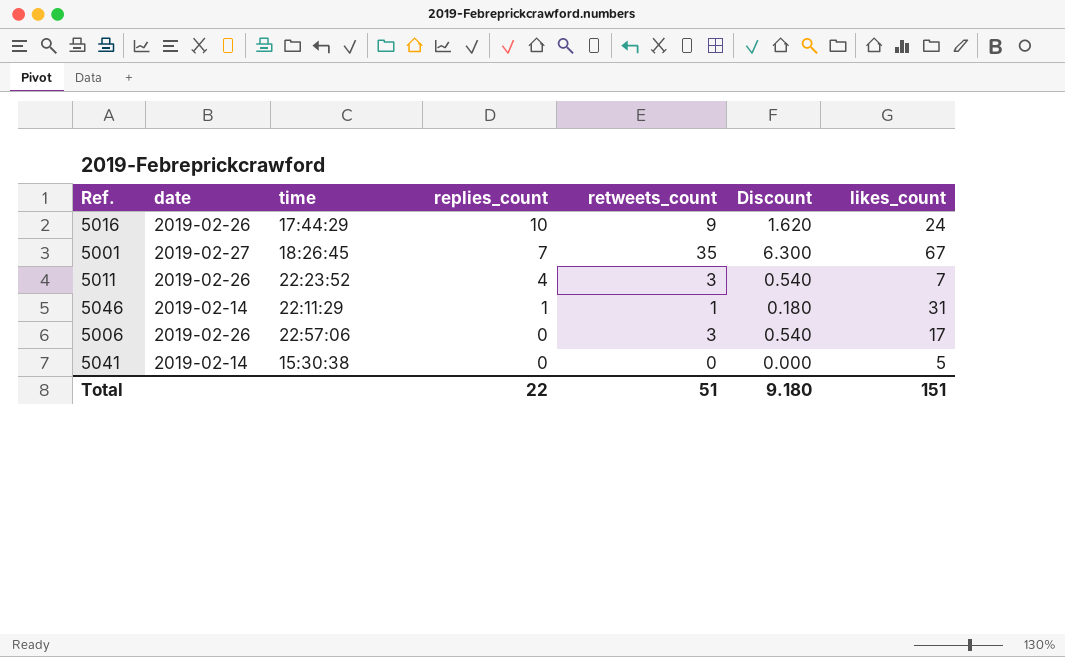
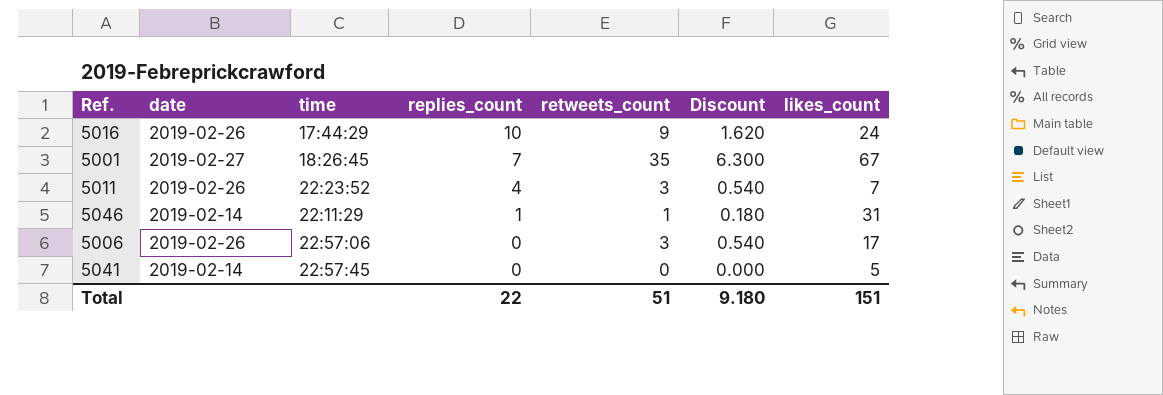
5041 | time: 15:30:38 -> 22:57:45

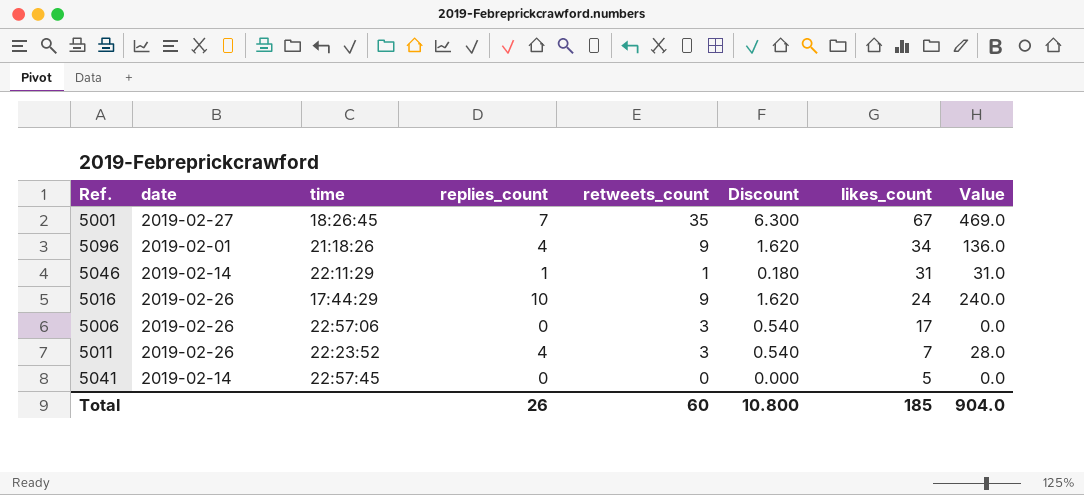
row order: replies_count descending -> likes_count descending
column Value | formula: none -> [replies_count] * [likes_count]
row 5096: none -> 2019-02-01 | 21:18:26 | 4 | 9 | 1.620 | 34 | 136.0
Total | replies_count: 22 -> 26
Total | retweets_count: 51 -> 60
Total | Discount: 9.180 -> 10.800
Total | likes_count: 151 -> 185

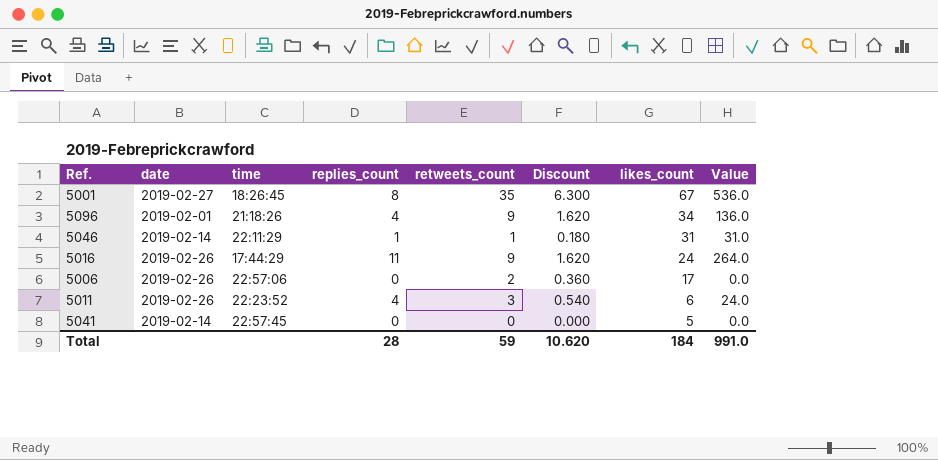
5001 | replies_count: 7 -> 8
5001 | Value: 469.0 -> 536.0
5016 | replies_count: 10 -> 11
5016 | Value: 240.0 -> 264.0
5006 | retweets_count: 3 -> 2
5006 | Discount: 0.540 -> 0.360
5011 | likes_count: 7 -> 6
5011 | Value: 28.0 -> 24.0
Total | replies_count: 26 -> 28
Total | retweets_count: 60 -> 59
Total | Discount: 10.800 -> 10.620
Total | likes_count: 185 -> 184
Total | Value: 904.0 -> 991.0

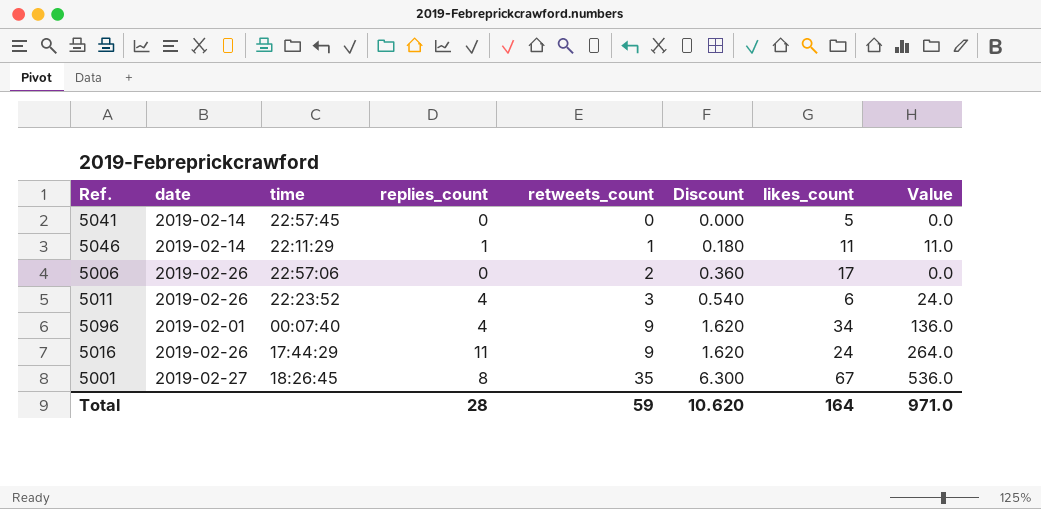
row order: likes_count descending -> retweets_count ascending
5046 | likes_count: 31 -> 11
5046 | Value: 31.0 -> 11.0
5096 | time: 21:18:26 -> 00:07:40
Total | likes_count: 184 -> 164
Total | Value: 991.0 -> 971.0

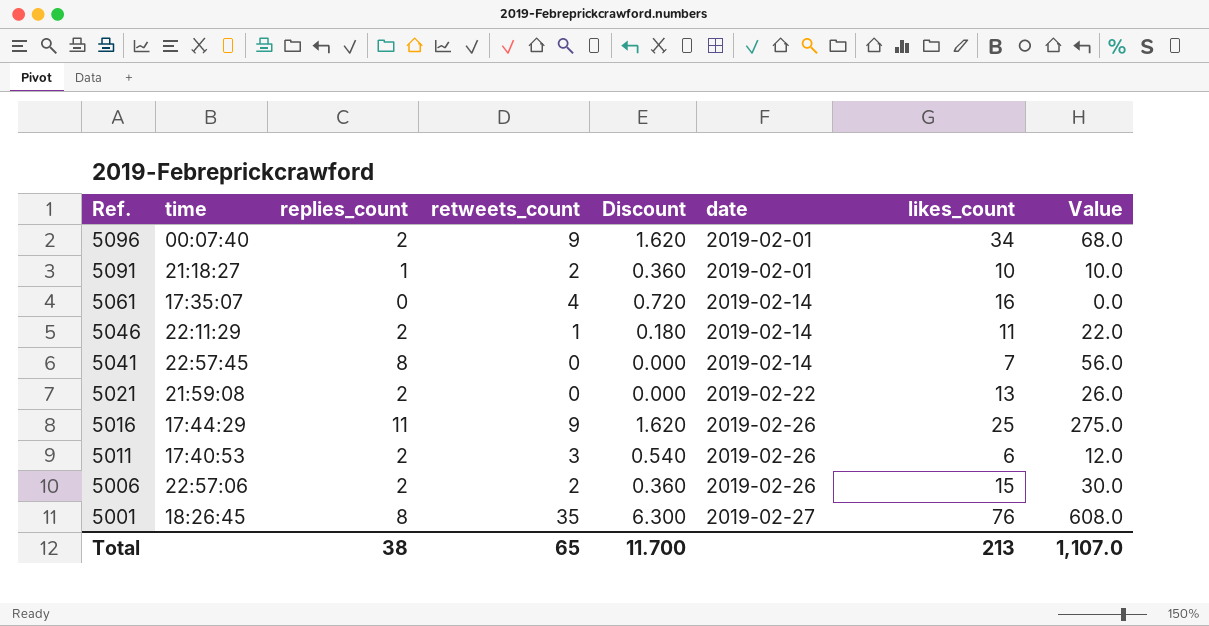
row order: retweets_count ascending -> Ref. descending
column date | position: 2 -> 6
5096 | replies_count: 4 -> 2
5096 | Value: 136.0 -> 68.0
row 5091: none -> 21:18:27 | 1 | 2 | 0.360 | 2019-02-01 | 10 | 10.0
row 5061: none -> 17:35:07 | 0 | 4 | 0.720 | 2019-02-14 | 16 | 0.0
5046 | replies_count: 1 -> 2
5046 | Value: 11.0 -> 22.0
5041 | replies_count: 0 -> 8
5041 | likes_count: 5 -> 7
5041 | Value: 0.0 -> 56.0
row 5021: none -> 21:59:08 | 2 | 0 | 0.000 | 2019-02-22 | 13 | 26.0
5016 | likes_count: 24 -> 25
5016 | Value: 264.0 -> 275.0
5011 | time: 22:23:52 -> 17:40:53
5011 | replies_count: 4 -> 2
5011 | Value: 24.0 -> 12.0
5006 | replies_count: 0 -> 2
5006 | likes_count: 17 -> 15
5006 | Value: 0.0 -> 30.0
5001 | likes_count: 67 -> 76
5001 | Value: 536.0 -> 608.0
Total | replies_count: 28 -> 38
Total | retweets_count: 59 -> 65
Total | Discount: 10.620 -> 11.700
Total | likes_count: 164 -> 213
Total | Value: 971.0 -> 1,107.0

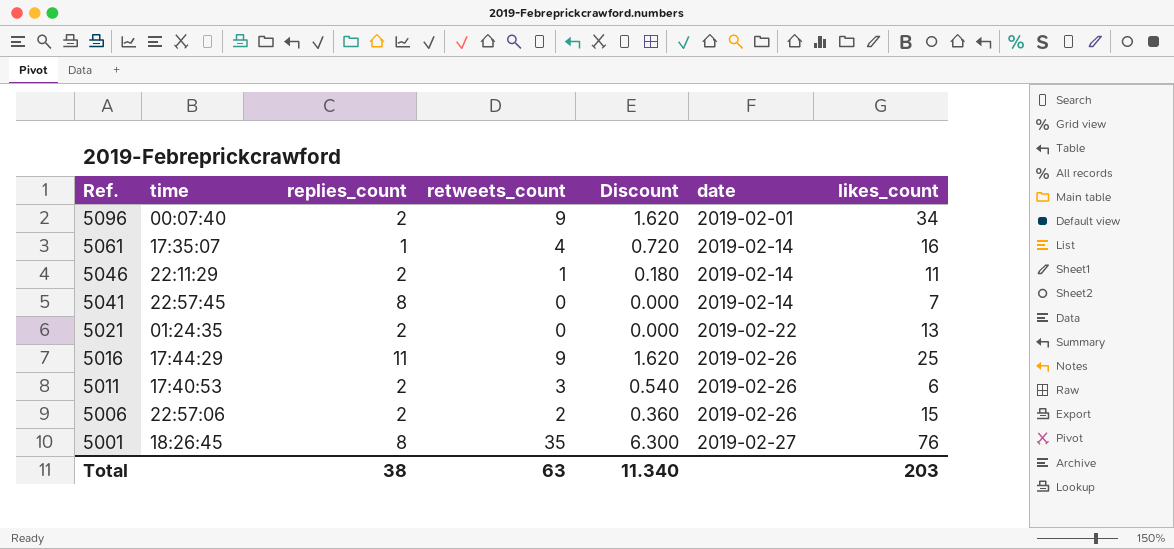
column Value | formula: [replies_count] * [likes_count] -> none
row 5091: 21:18:27 | 1 | 2 | 0.360 | 2019-02-01 | 10 | 10.0 -> none
5061 | replies_count: 0 -> 1
5021 | time: 21:59:08 -> 01:24:35
Total | retweets_count: 65 -> 63
Total | Discount: 11.700 -> 11.340
Total | likes_count: 213 -> 203

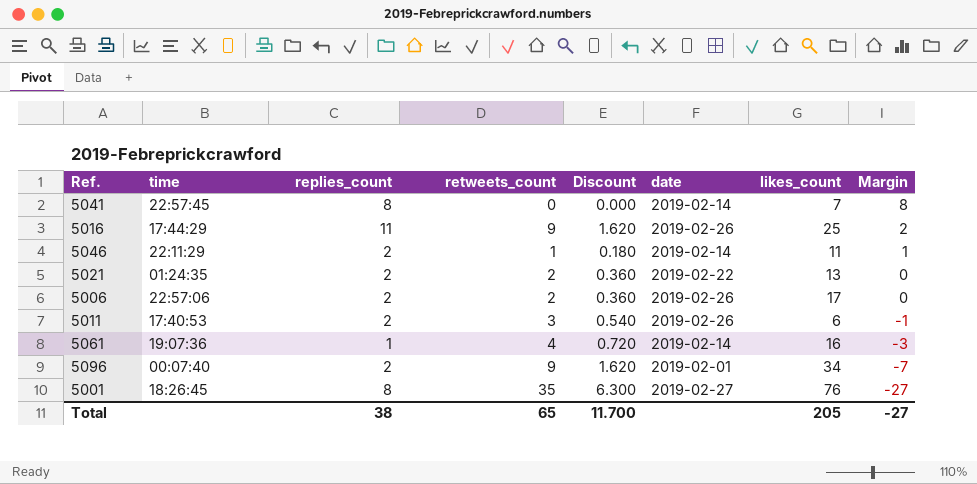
row order: Ref. descending -> Margin descending
column Margin | formula: none -> [replies_count] - [retweets_count]
5021 | retweets_count: 0 -> 2
5021 | Discount: 0.000 -> 0.360
5006 | likes_count: 15 -> 17
5061 | time: 17:35:07 -> 19:07:36
Total | retweets_count: 63 -> 65
Total | Discount: 11.340 -> 11.700
Total | likes_count: 203 -> 205

